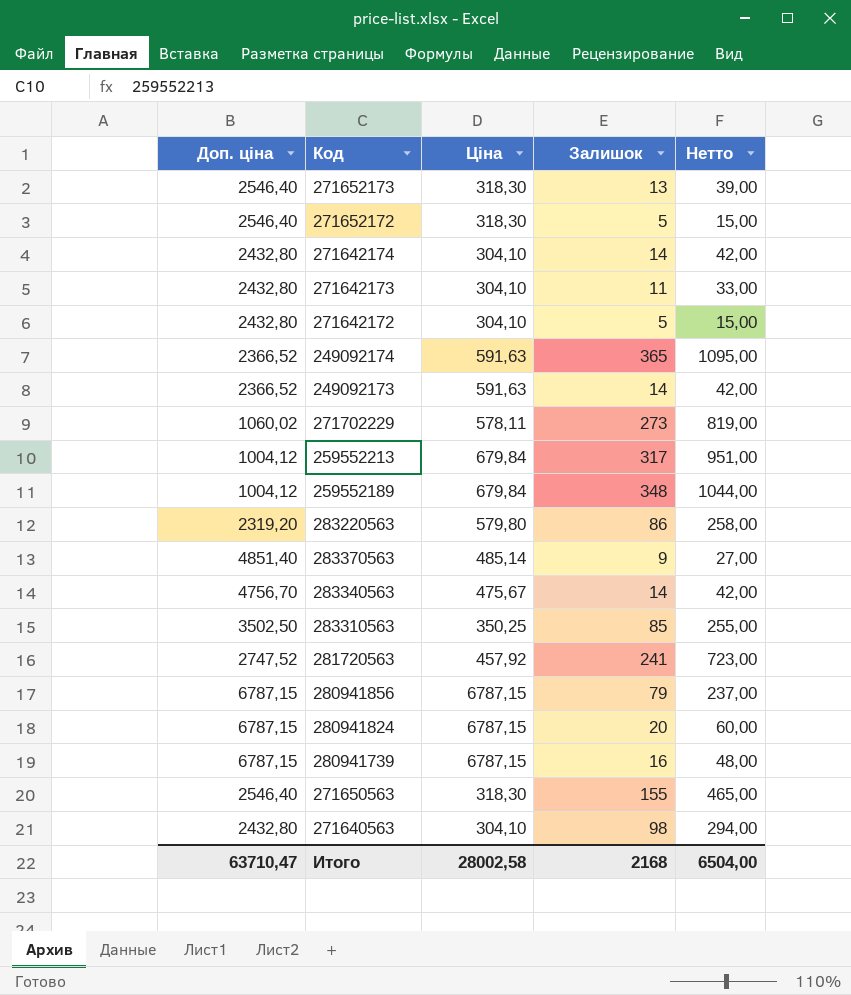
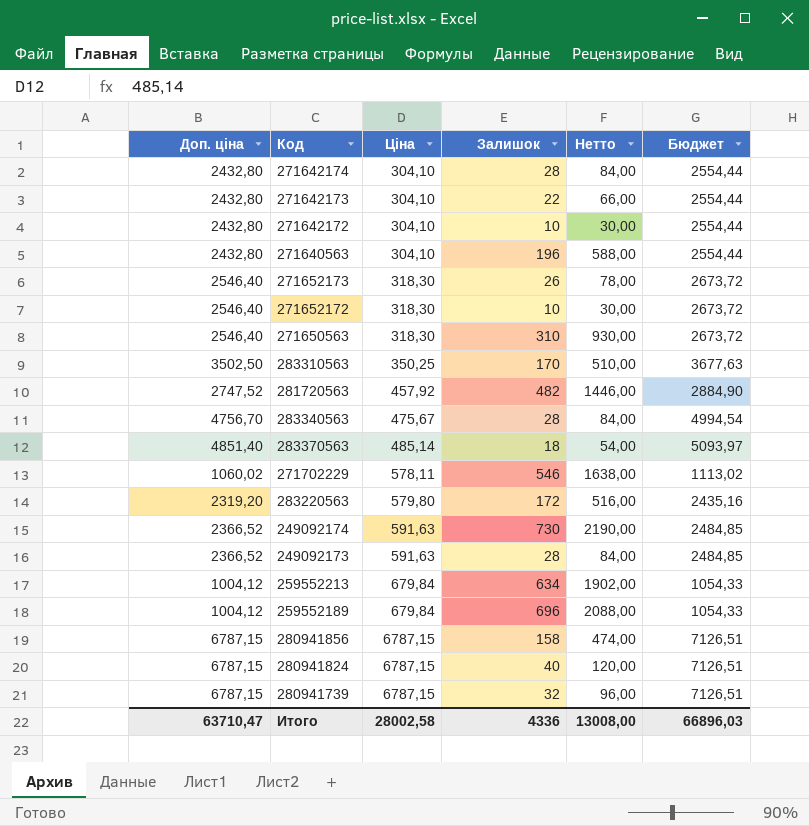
row order: none -> Ціна ascending
column Бюджет | formula: none -> [Доп. ціна] * 1,05
271642174 | Залишок: 14 -> 28
271642174 | Нетто: 42,00 -> 84,00
271642173 | Залишок: 11 -> 22
271642173 | Нетто: 33,00 -> 66,00
271642172 | Залишок: 5 -> 10
271642172 | Нетто: 15,00 -> 30,00
271640563 | Залишок: 98 -> 196
271640563 | Нетто: 294,00 -> 588,00
271652173 | Залишок: 13 -> 26
271652173 | Нетто: 39,00 -> 78,00
271652172 | Залишок: 5 -> 10
271652172 | Нетто: 15,00 -> 30,00
271650563 | Залишок: 155 -> 310
271650563 | Нетто: 465,00 -> 930,00
283310563 | Залишок: 85 -> 170
283310563 | Нетто: 255,00 -> 510,00
281720563 | Залишок: 241 -> 482
281720563 | Нетто: 723,00 -> 1446,00
283340563 | Залишок: 14 -> 28
283340563 | Нетто: 42,00 -> 84,00
283370563 | Залишок: 9 -> 18
283370563 | Нетто: 27,00 -> 54,00
271702229 | Залишок: 273 -> 546
271702229 | Нетто: 819,00 -> 1638,00
283220563 | Залишок: 86 -> 172
283220563 | Нетто: 258,00 -> 516,00
249092174 | Залишок: 365 -> 730
249092174 | Нетто: 1095,00 -> 2190,00
249092173 | Залишок: 14 -> 28
249092173 | Нетто: 42,00 -> 84,00
259552213 | Залишок: 317 -> 634
259552213 | Нетто: 951,00 -> 1902,00
259552189 | Залишок: 348 -> 696
259552189 | Нетто: 1044,00 -> 2088,00
280941856 | Залишок: 79 -> 158
280941856 | Нетто: 237,00 -> 474,00
280941824 | Залишок: 20 -> 40
280941824 | Нетто: 60,00 -> 120,00
280941739 | Залишок: 16 -> 32
280941739 | Нетто: 48,00 -> 96,00
Итого | Залишок: 2168 -> 4336
Итого | Нетто: 6504,00 -> 13008,00

